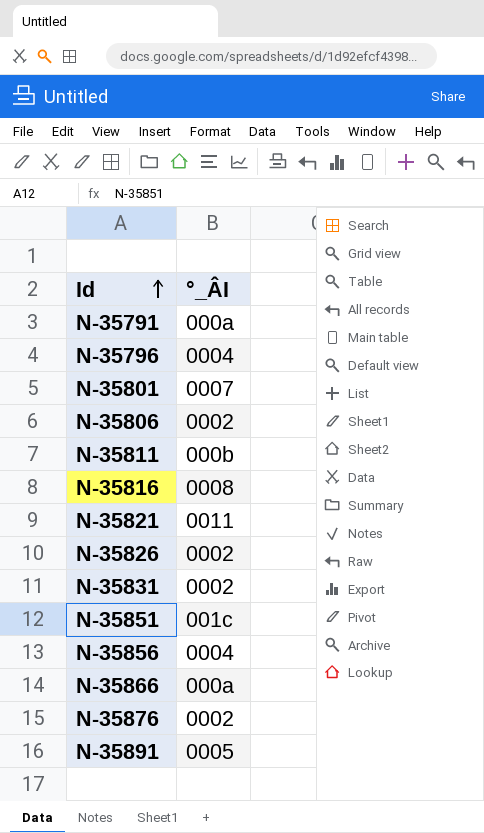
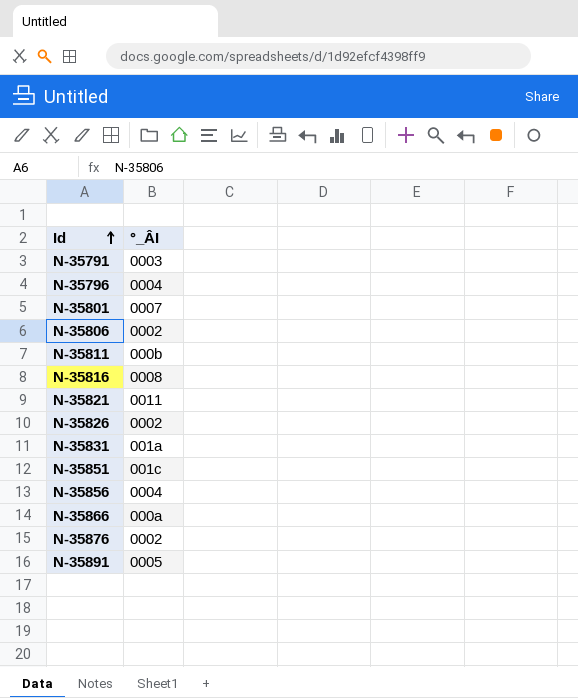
N-35791 | °_ÂI: 000a -> 0003
N-35831 | °_ÂI: 0002 -> 001a

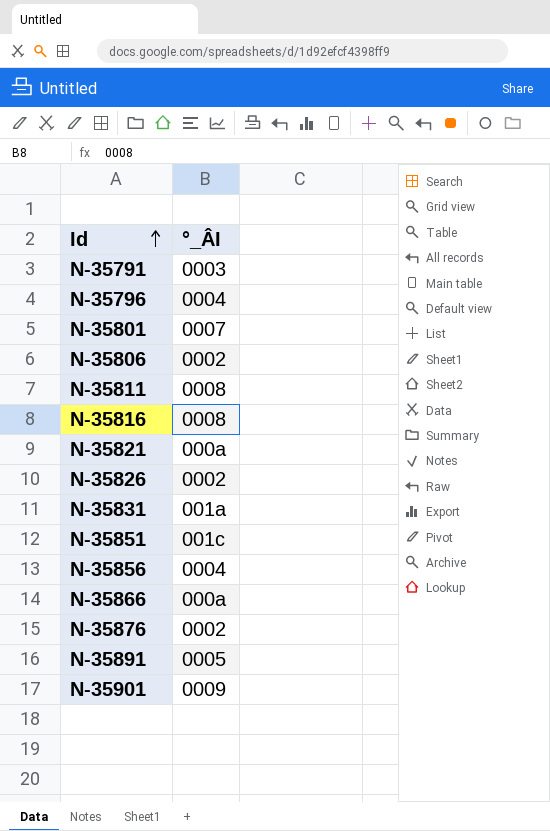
N-35811 | °_ÂI: 000b -> 0008
N-35821 | °_ÂI: 0011 -> 000a
row N-35901: none -> 0009

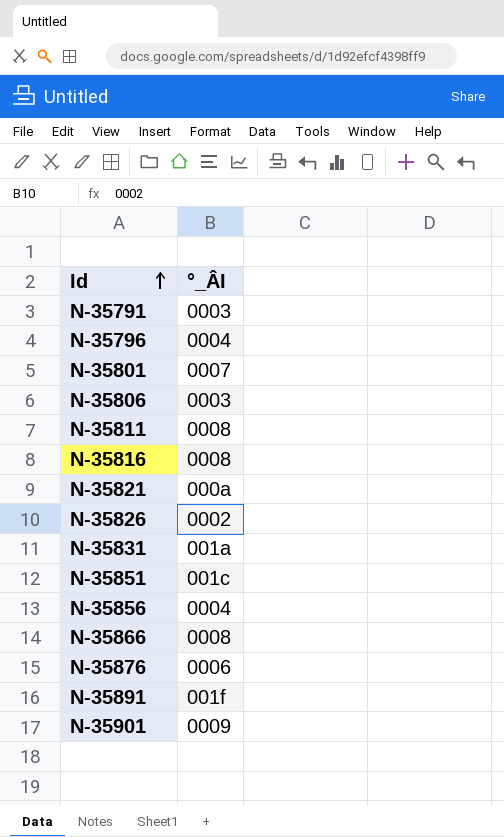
N-35806 | °_ÂI: 0002 -> 0003
N-35866 | °_ÂI: 000a -> 0008
N-35876 | °_ÂI: 0002 -> 0006
N-35891 | °_ÂI: 0005 -> 001f

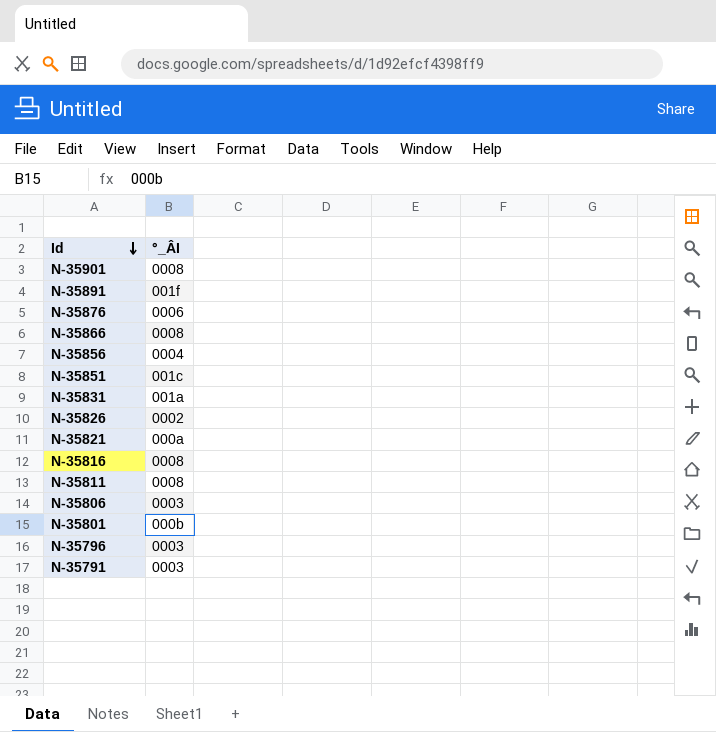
row order: Id ascending -> Id descending
N-35901 | °_ÂI: 0009 -> 0008
N-35801 | °_ÂI: 0007 -> 000b
N-35796 | °_ÂI: 0004 -> 0003

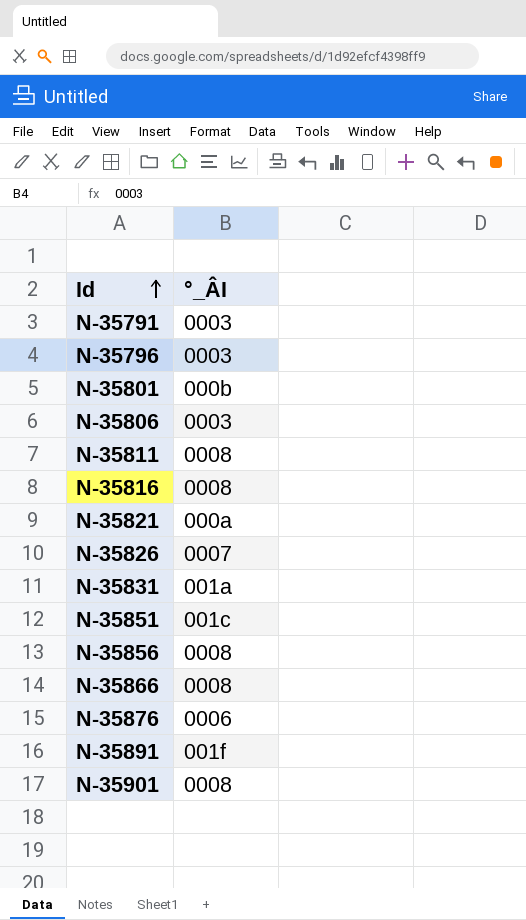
row order: Id descending -> Id ascending
N-35826 | °_ÂI: 0002 -> 0007
N-35856 | °_ÂI: 0004 -> 0008

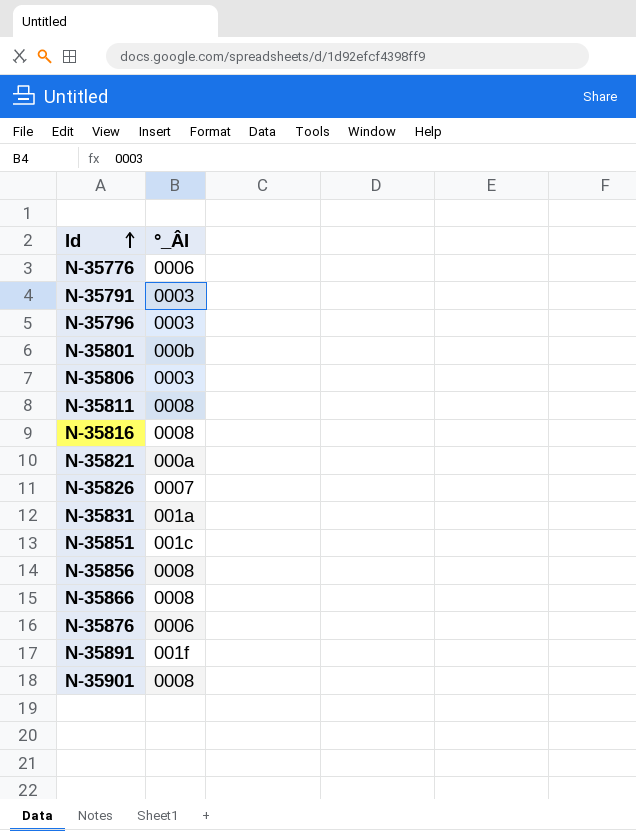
row N-35776: none -> 0006

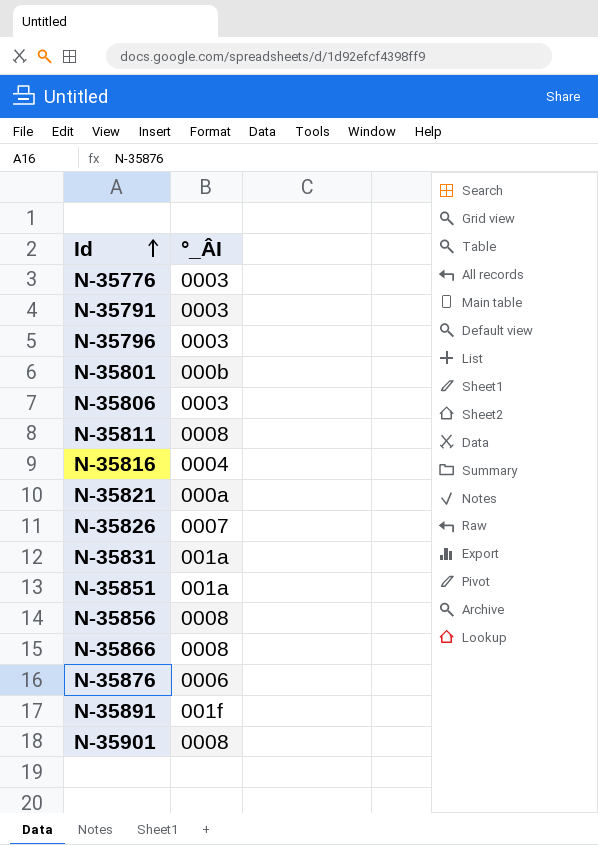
N-35776 | °_ÂI: 0006 -> 0003
N-35816 | °_ÂI: 0008 -> 0004
N-35851 | °_ÂI: 001c -> 001a

